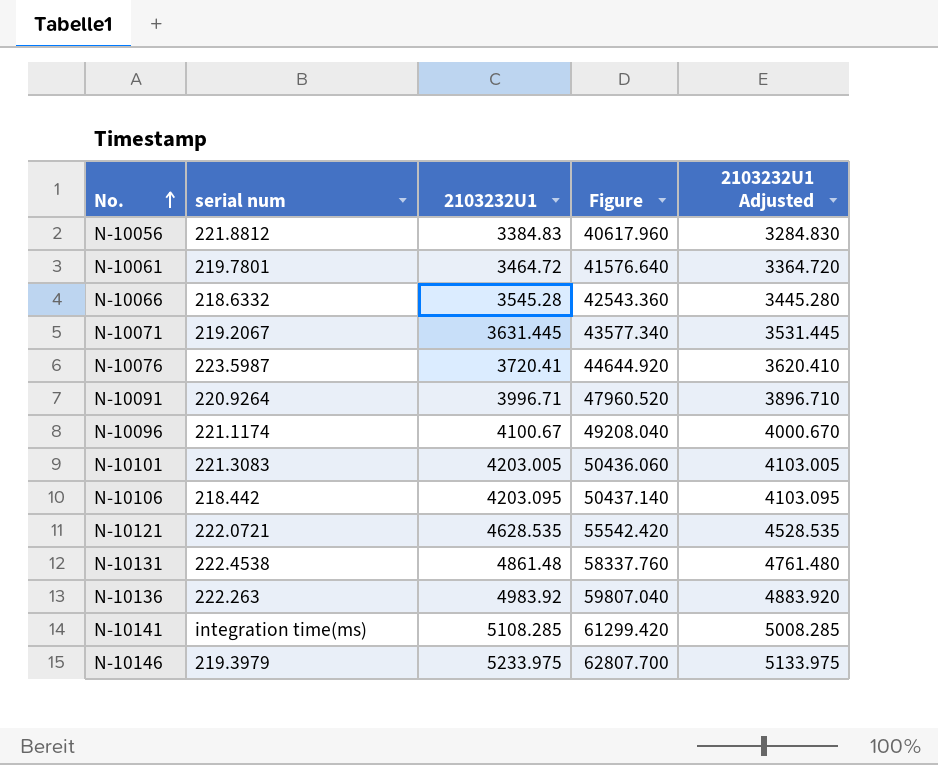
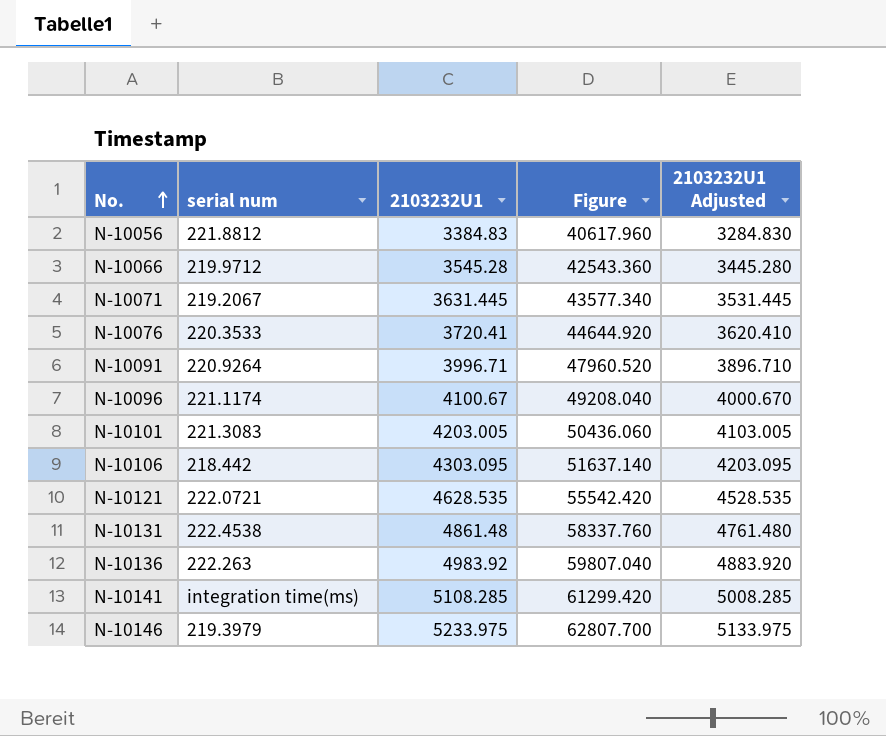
row N-10061: 219.7801 | 3464.72 | 41576.640 | 3364.720 -> none
N-10066 | serial num: 218.6332 -> 219.9712
N-10076 | serial num: 223.5987 -> 220.3533
N-10106 | 2103232U1: 4203.095 -> 4303.095
N-10106 | Figure: 50437.140 -> 51637.140
N-10106 | 2103232U1 Adjusted: 4103.095 -> 4203.095

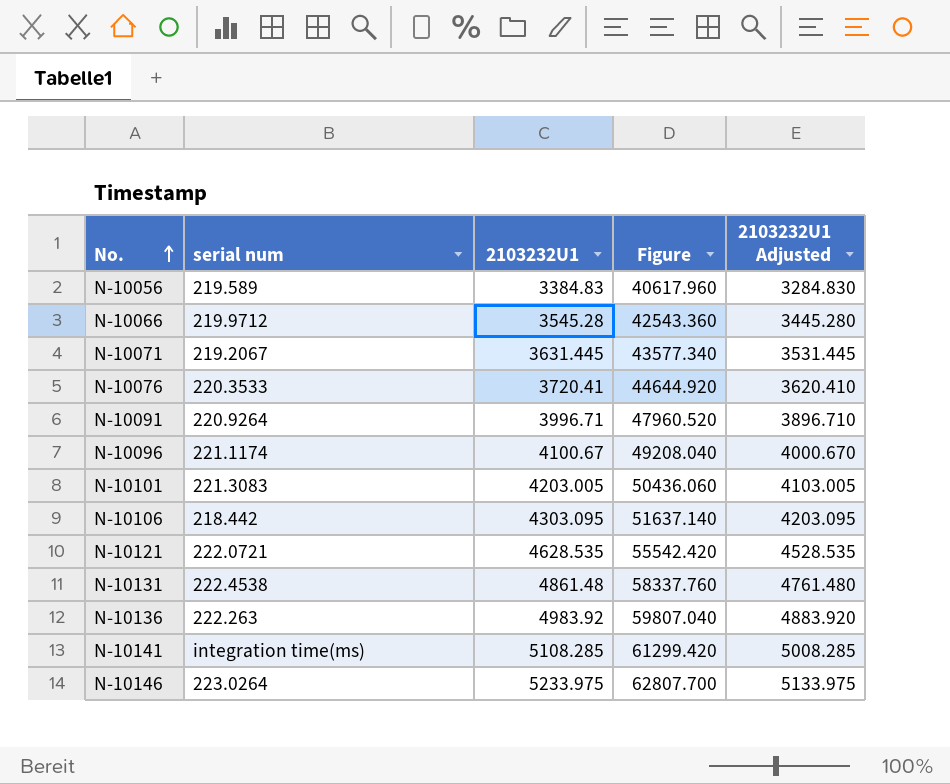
N-10056 | serial num: 221.8812 -> 219.589
N-10146 | serial num: 219.3979 -> 223.0264

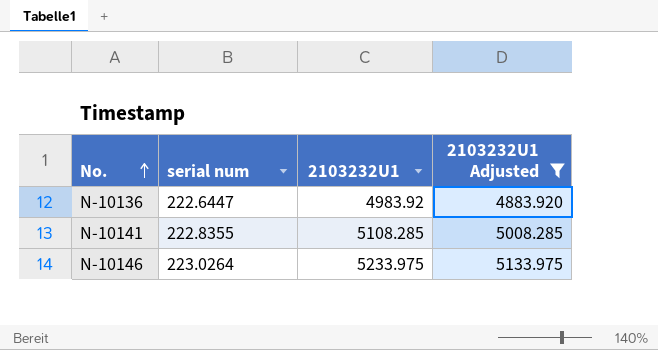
filter: none -> 2103232U1 Adjusted >= 4883.920
column Figure | formula: [2103232U1] * 12 -> none
N-10136 | serial num: 222.263 -> 222.6447
N-10141 | serial num: integration time(ms) -> 222.8355

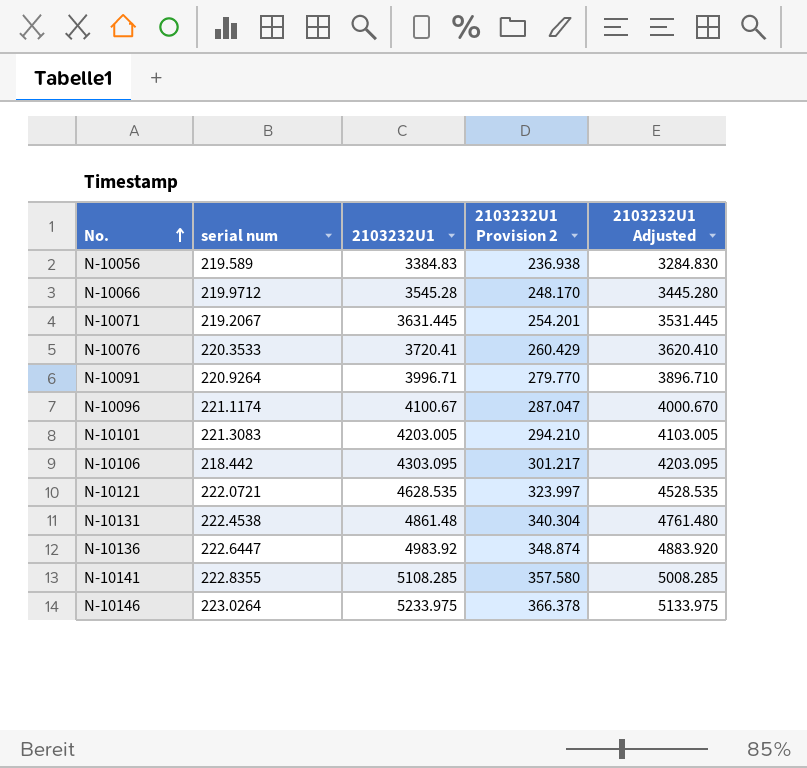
filter: 2103232U1 Adjusted >= 4883.920 -> none
column 2103232U1 Provision 2 | formula: none -> [2103232U1] * 0.07

